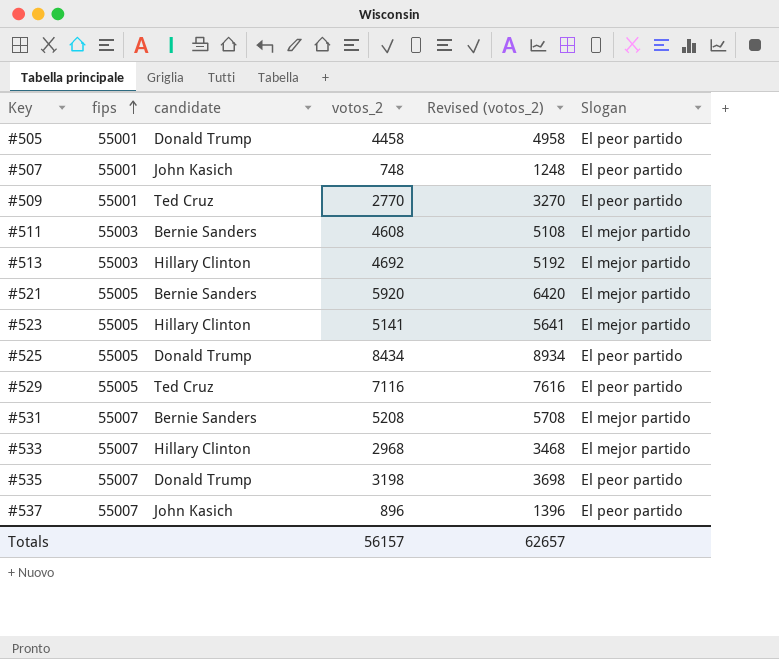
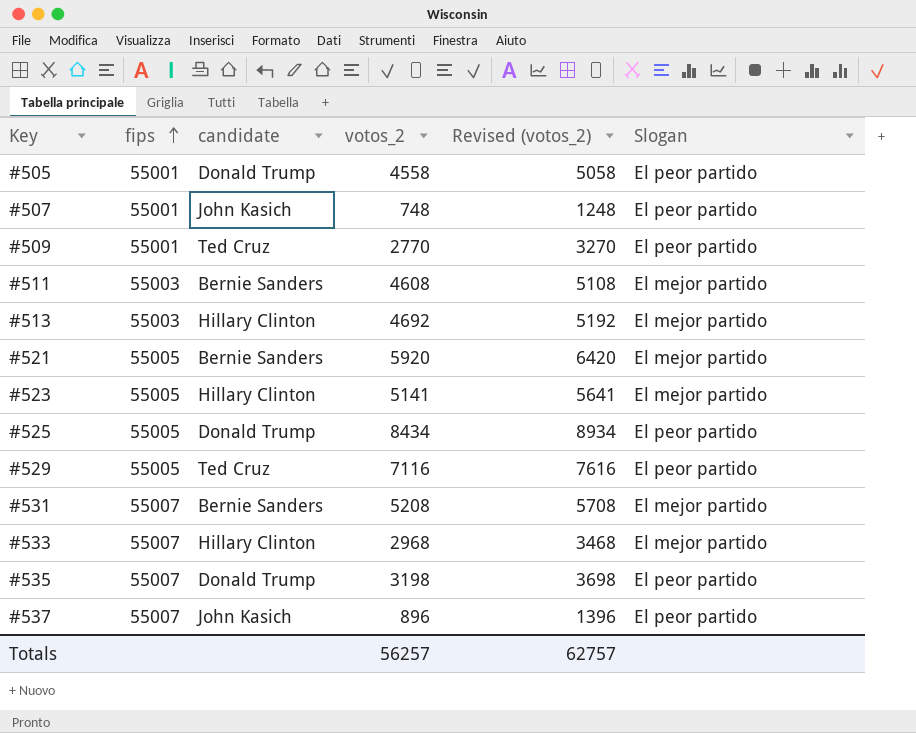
#505 | votos_2: 4458 -> 4558
#505 | Revised (votos_2): 4958 -> 5058
Totals | votos_2: 56157 -> 56257
Totals | Revised (votos_2): 62657 -> 62757

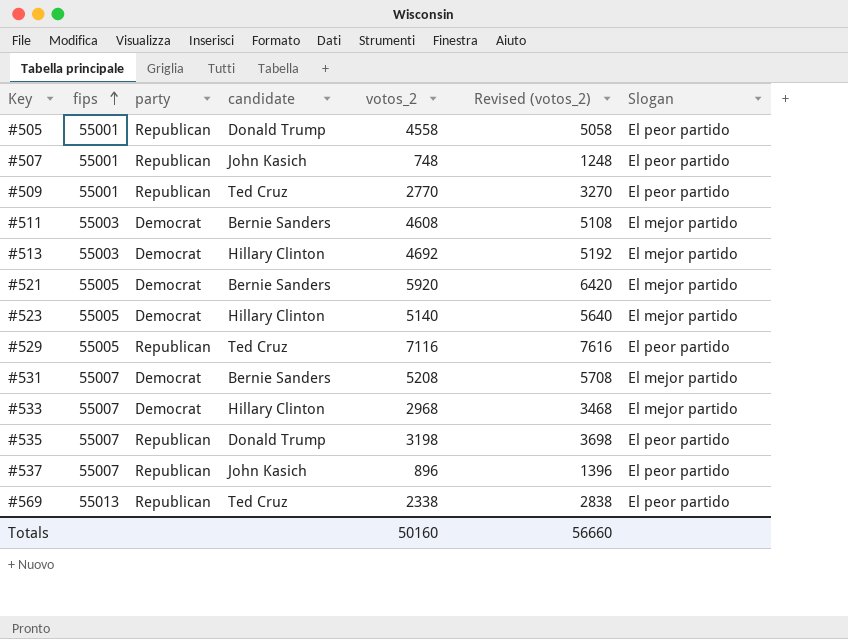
column party | position: none -> 3
row #525: 55005 | Donald Trump | 8434 | 8934 | El peor partido -> none
#523 | votos_2: 5141 -> 5140
#523 | Revised (votos_2): 5641 -> 5640
row #569: none -> 55013 | Republican | Ted Cruz | 2338 | 2838 | El peor partido
Totals | votos_2: 56257 -> 50160
Totals | Revised (votos_2): 62757 -> 56660

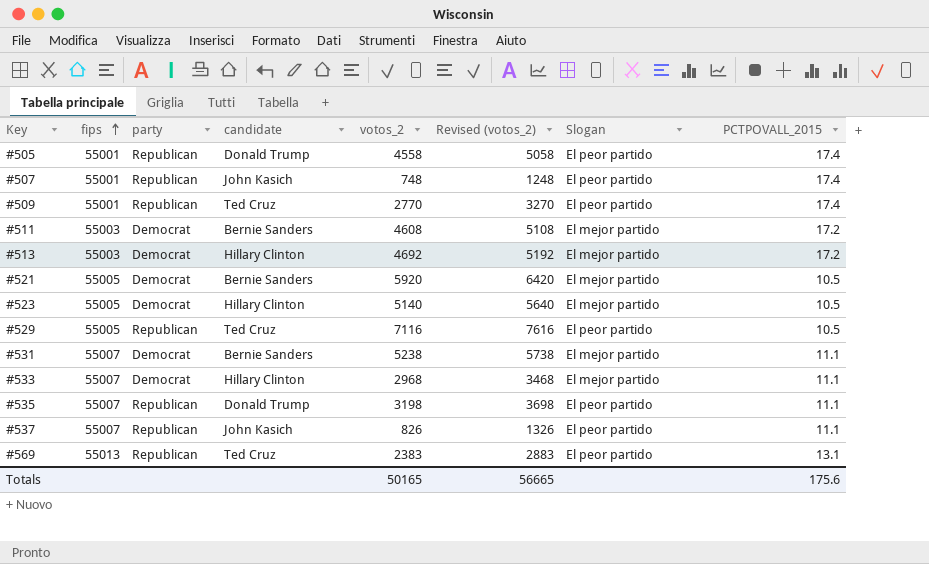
column PCTPOVALL_2015 | position: none -> 8
#531 | votos_2: 5208 -> 5238
#531 | Revised (votos_2): 5708 -> 5738
#537 | votos_2: 896 -> 826
#537 | Revised (votos_2): 1396 -> 1326
#569 | votos_2: 2338 -> 2383
#569 | Revised (votos_2): 2838 -> 2883
Totals | votos_2: 50160 -> 50165
Totals | Revised (votos_2): 56660 -> 56665

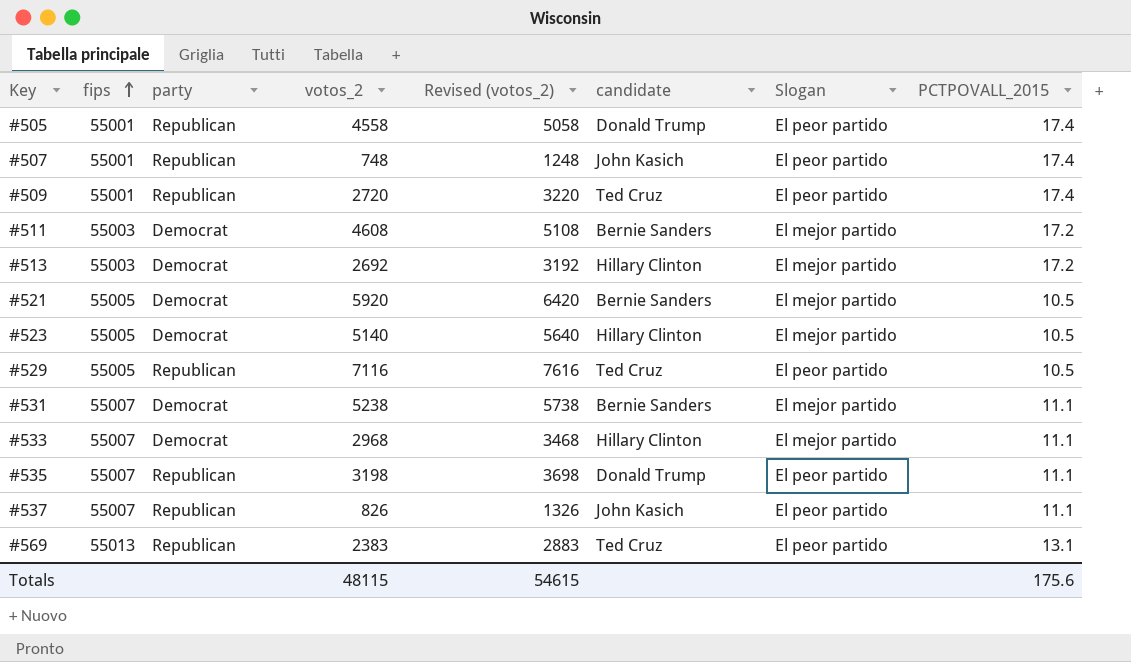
column candidate | position: 4 -> 6
#509 | votos_2: 2770 -> 2720
#509 | Revised (votos_2): 3270 -> 3220
#513 | votos_2: 4692 -> 2692
#513 | Revised (votos_2): 5192 -> 3192
Totals | votos_2: 50165 -> 48115
Totals | Revised (votos_2): 56665 -> 54615

